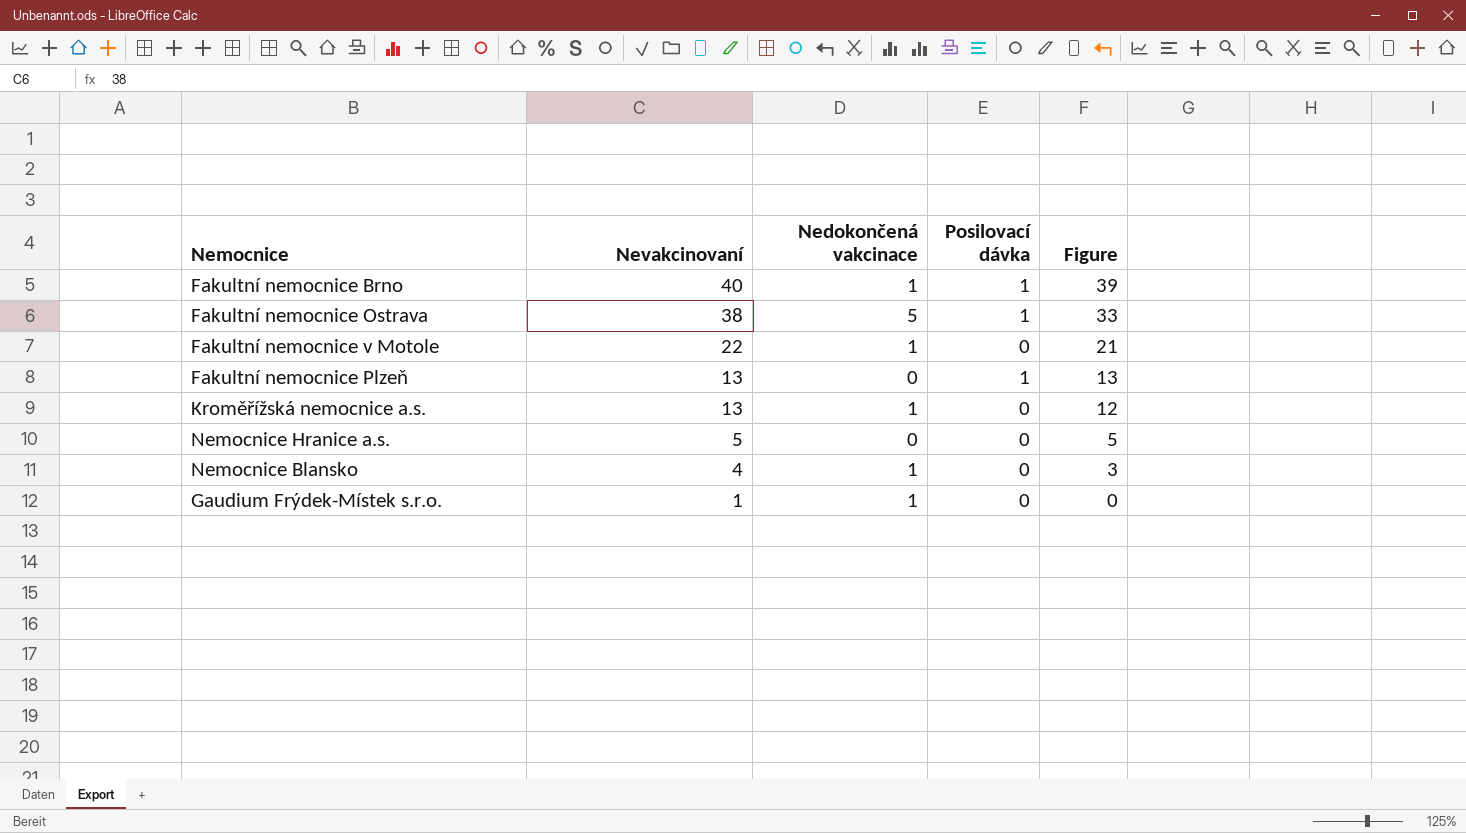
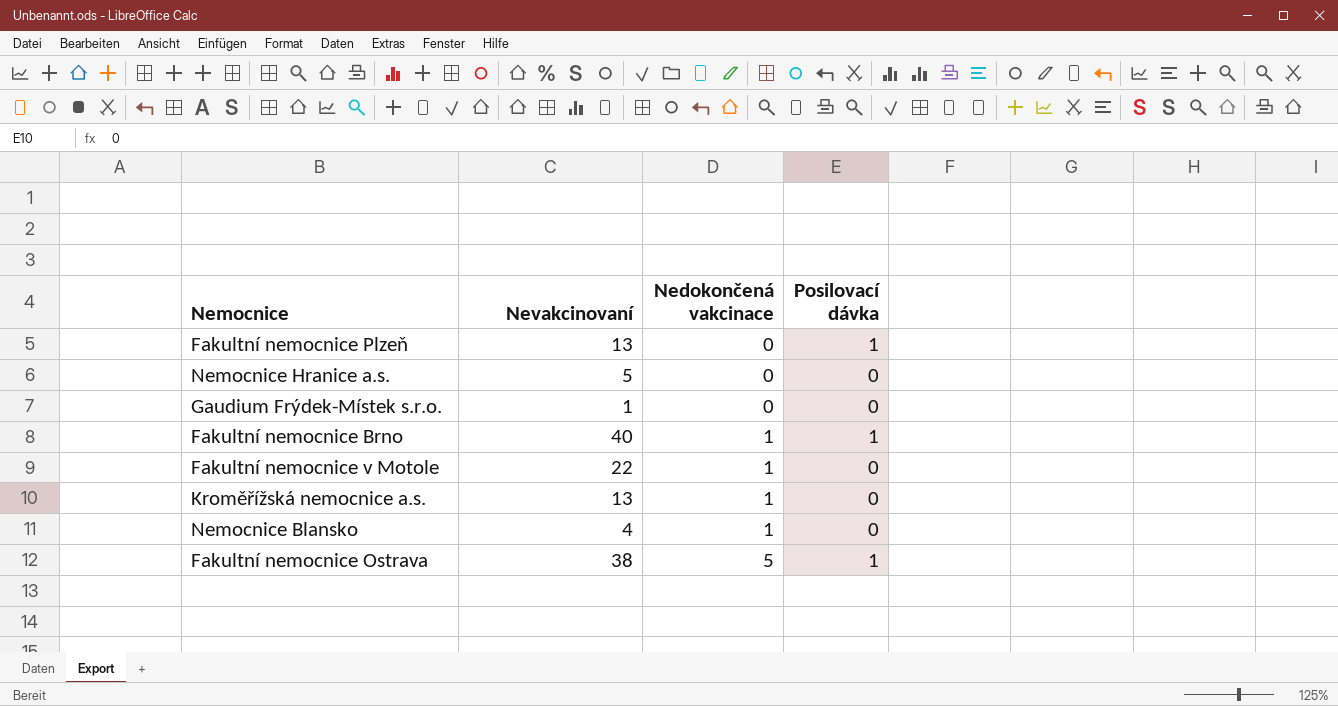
row order: Nevakcinovaní descending -> Nedokončená vakcinace ascending
column Figure | formula: [Nevakcinovaní] - [Nedokončená vakcinace] -> none
Gaudium Frýdek-Místek s.r.o. | Nedokončená vakcinace: 1 -> 0

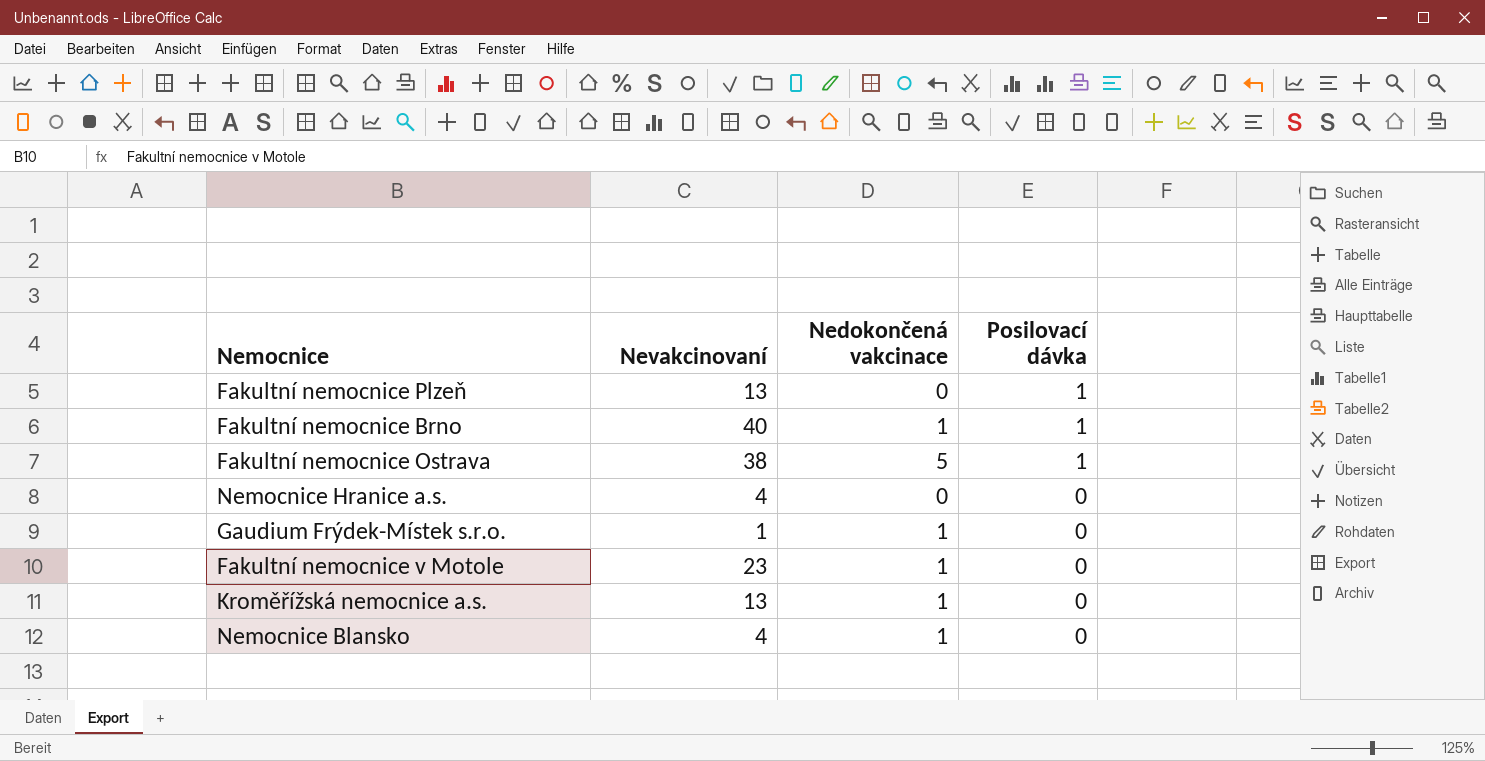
row order: Nedokončená vakcinace ascending -> Posilovací dávka descending
Nemocnice Hranice a.s. | Nevakcinovaní: 5 -> 4
Gaudium Frýdek-Místek s.r.o. | Nedokončená vakcinace: 0 -> 1
Fakultní nemocnice v Motole | Nevakcinovaní: 22 -> 23

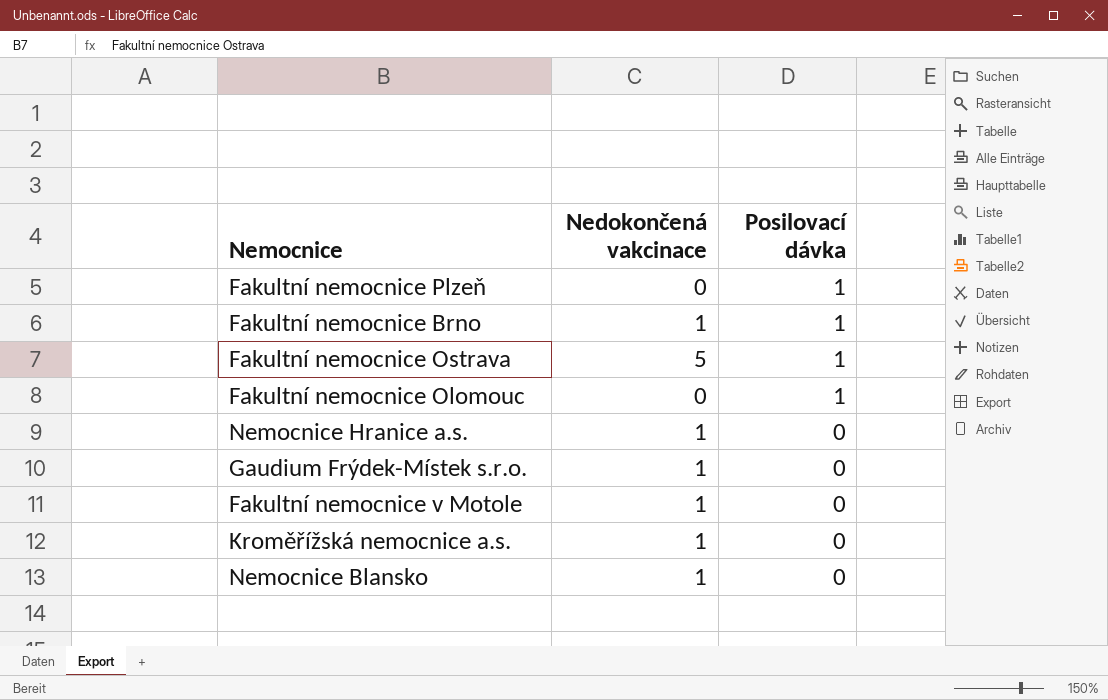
column Nevakcinovaní | position: 2 -> none
row Fakultní nemocnice Olomouc: none -> 0 | 1
Nemocnice Hranice a.s. | Nedokončená vakcinace: 0 -> 1

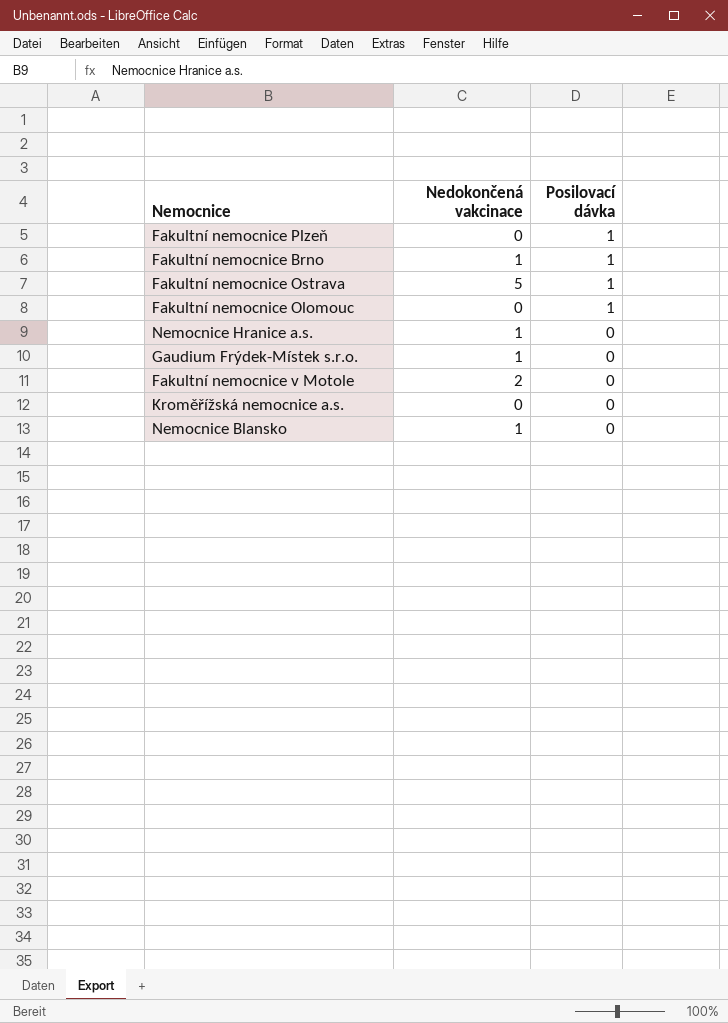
Fakultní nemocnice v Motole | Nedokončená vakcinace: 1 -> 2
Kroměřížská nemocnice a.s. | Nedokončená vakcinace: 1 -> 0

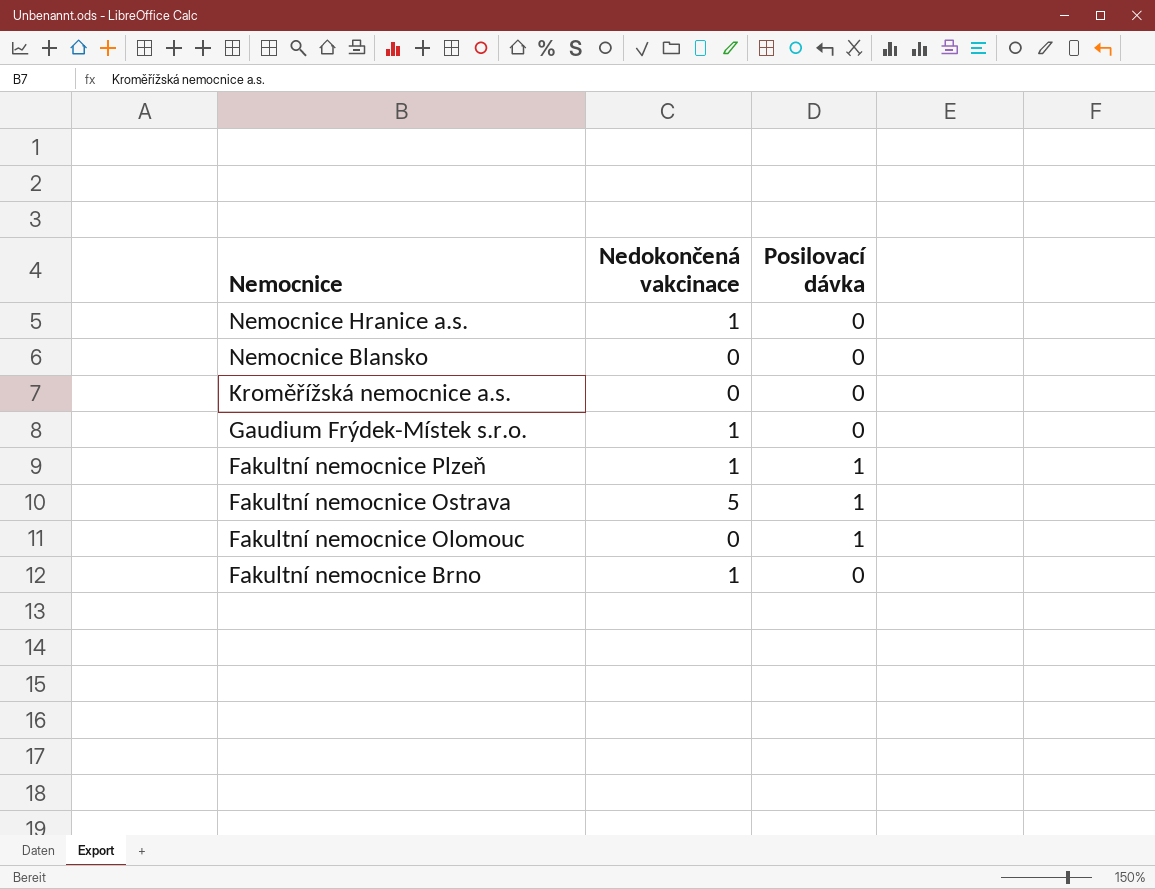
row order: Posilovací dávka descending -> Nemocnice descending
row Fakultní nemocnice v Motole: 2 | 0 -> none
Nemocnice Blansko | Nedokončená vakcinace: 1 -> 0
Fakultní nemocnice Plzeň | Nedokončená vakcinace: 0 -> 1
Fakultní nemocnice Brno | Posilovací dávka: 1 -> 0

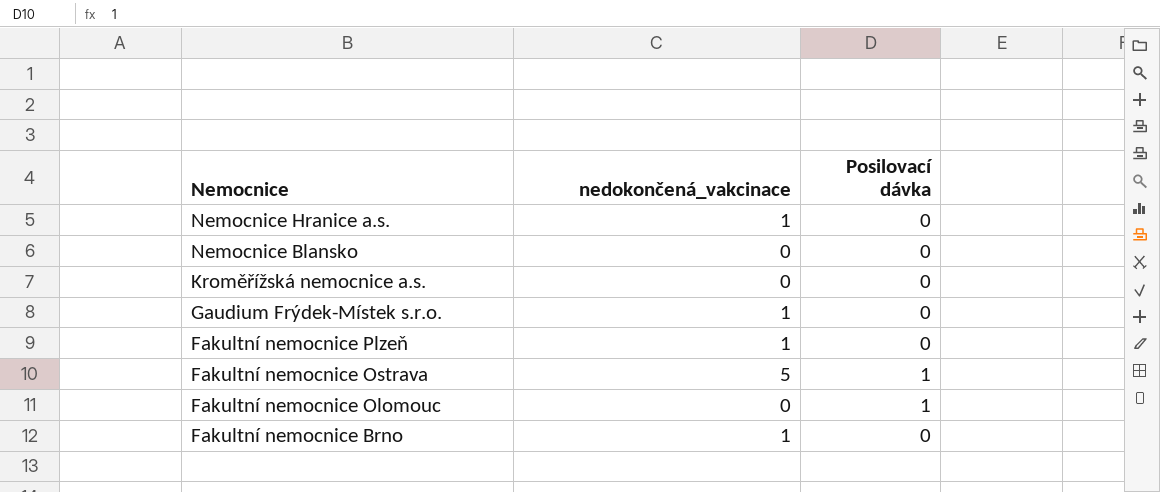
column name: Nedokončená vakcinace -> nedokončená_vakcinace
Fakultní nemocnice Plzeň | Posilovací dávka: 1 -> 0

